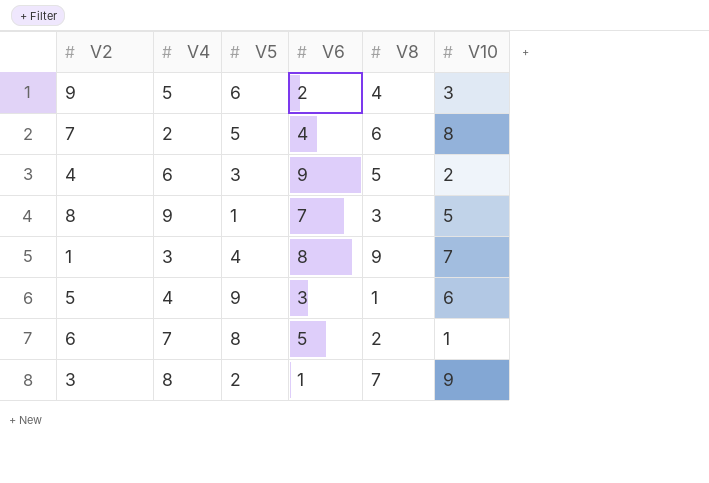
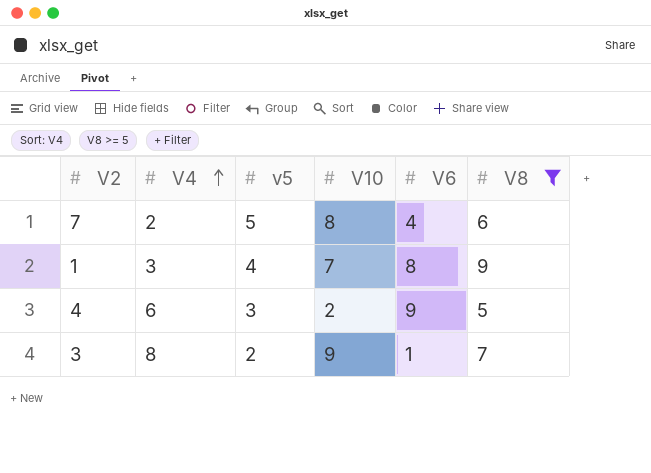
filter: none -> V8 >= 5
row order: none -> V4 ascending
column name: V5 -> v5
column V10 | position: 6 -> 4

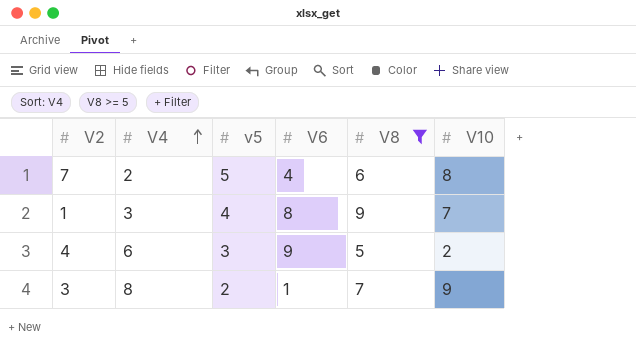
column V10 | position: 4 -> 6

